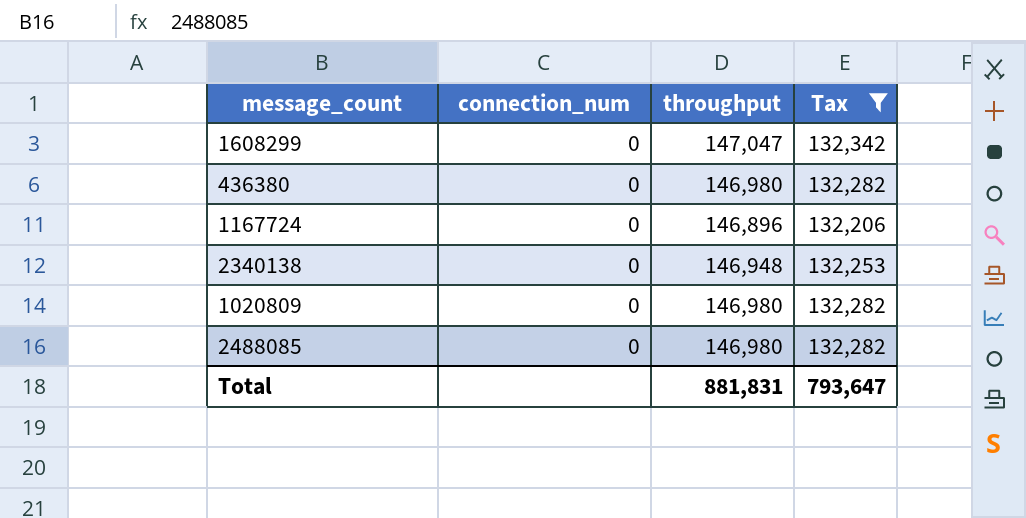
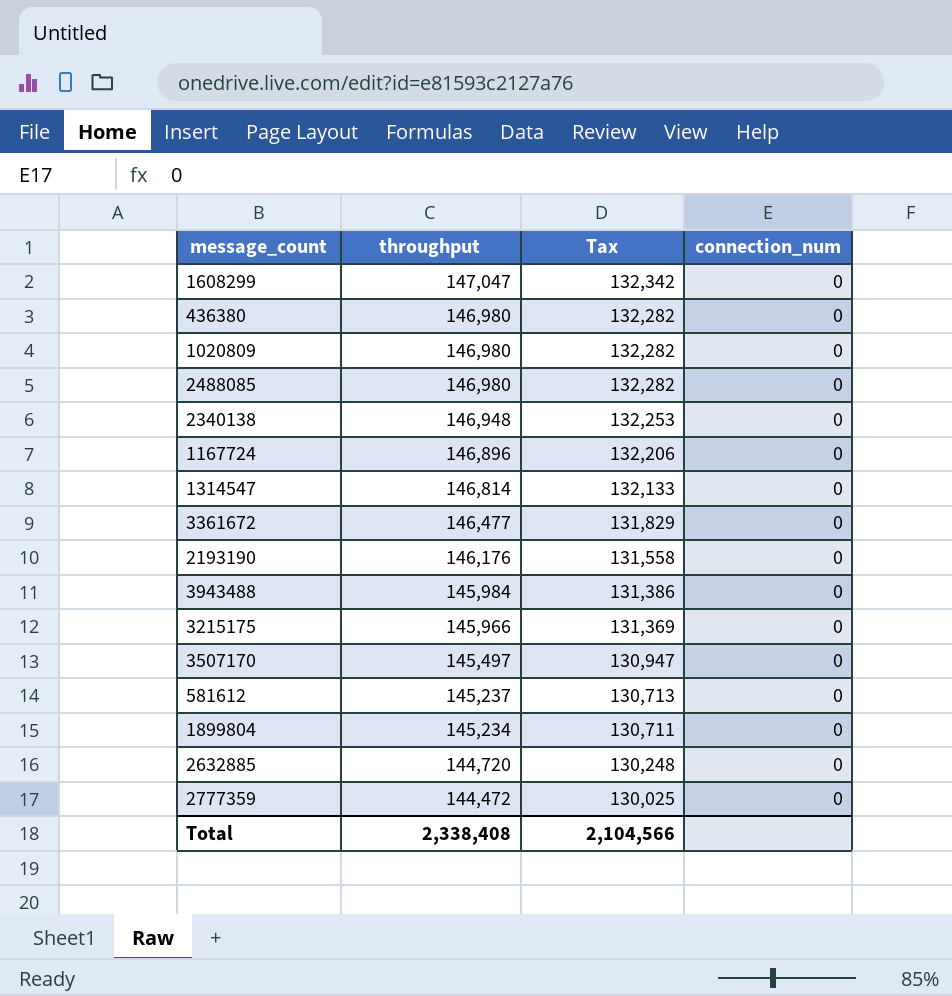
filter: Tax >= 132,206 -> none
row order: none -> throughput descending
column connection_num | position: 2 -> 4
Total | throughput: 881,831 -> 2,338,408
Total | Tax: 793,647 -> 2,104,566

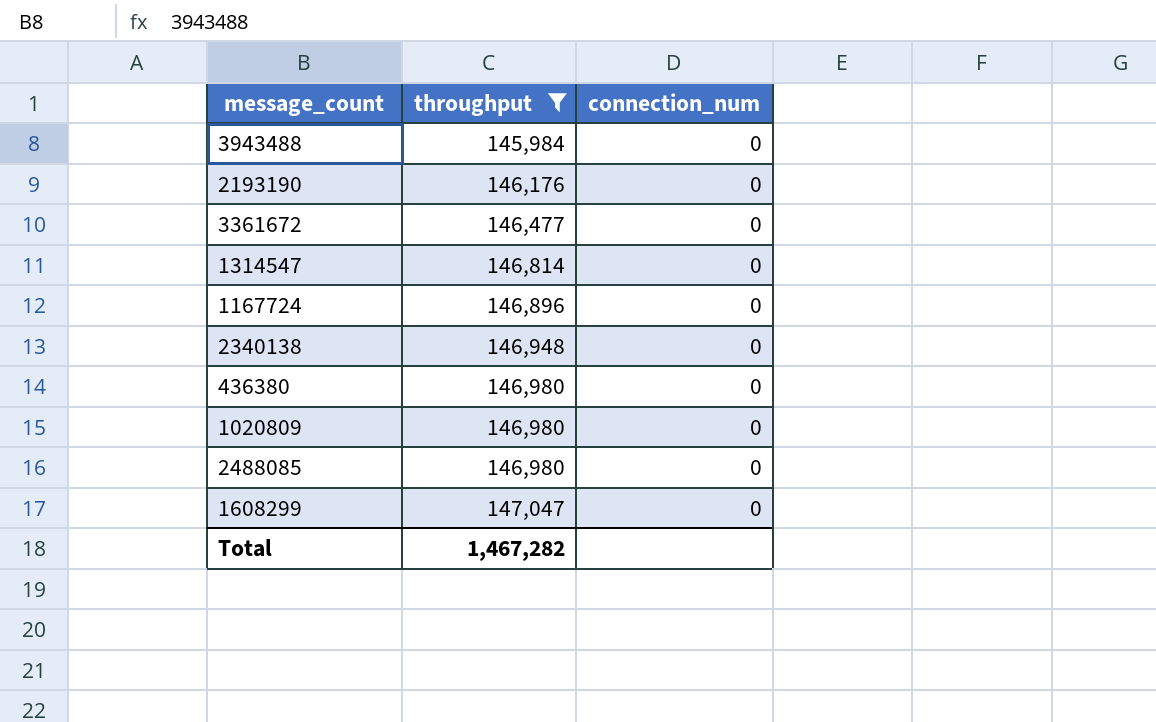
filter: none -> throughput >= 145,984
row order: throughput descending -> throughput ascending
column Tax | formula: [throughput] * 0.9 -> none
Total | throughput: 2,338,408 -> 1,467,282

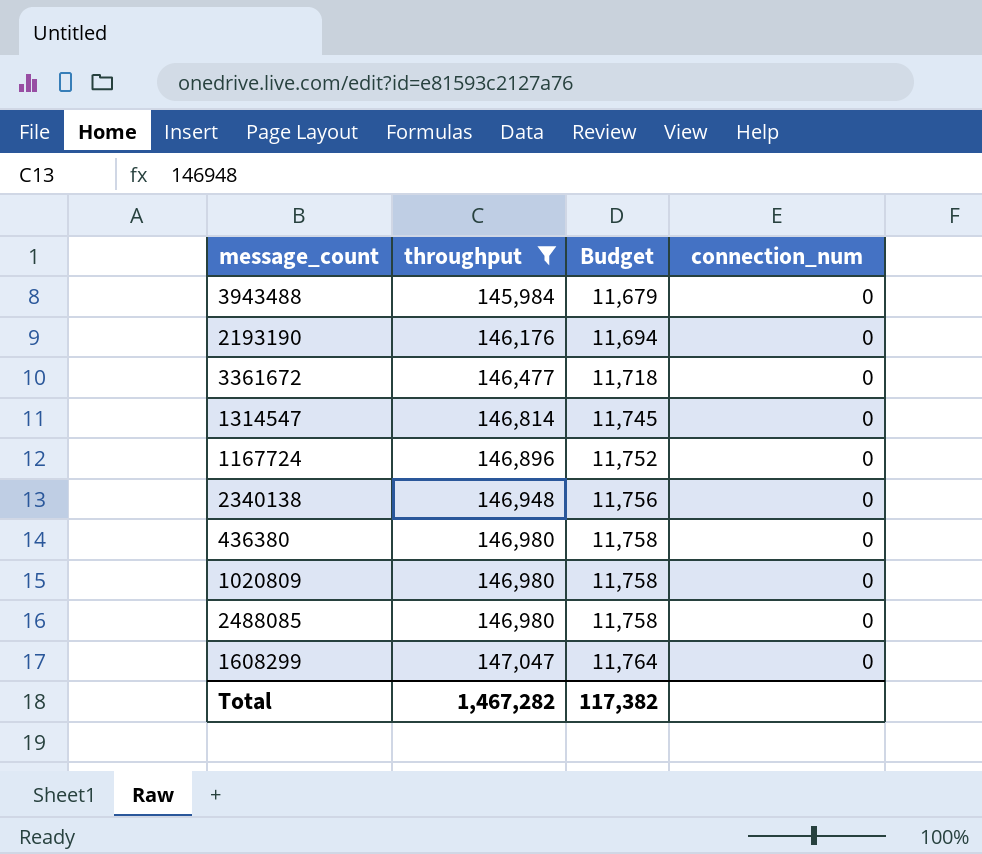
column Budget | formula: none -> [throughput] * 0.08

